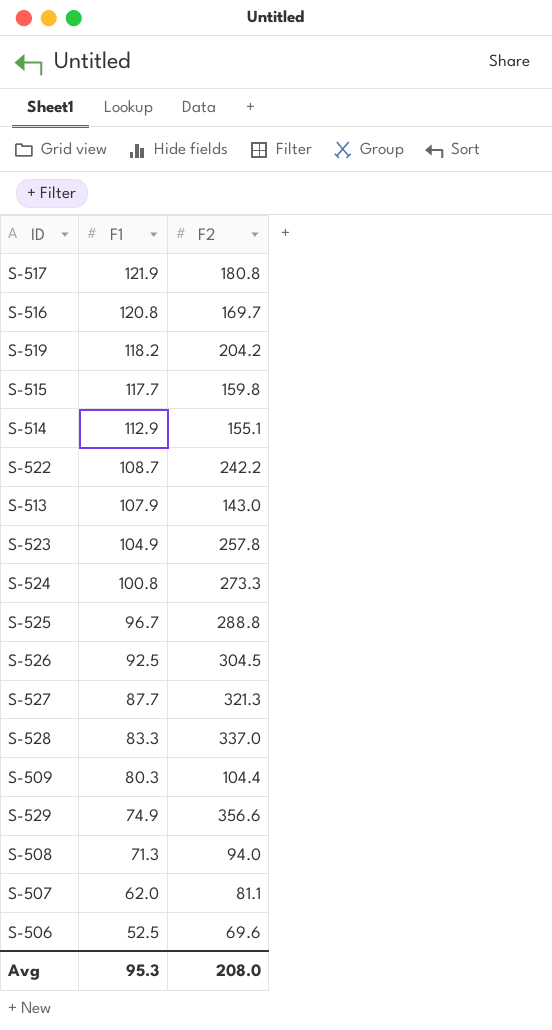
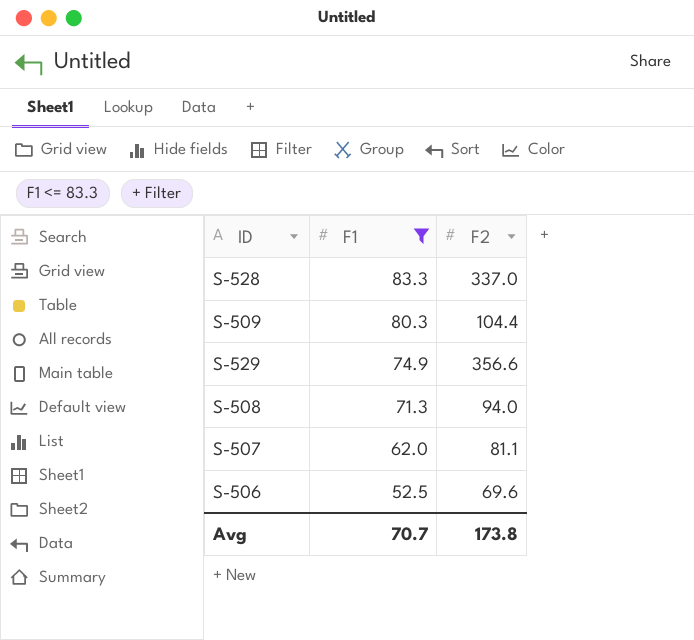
filter: none -> F1 <= 83.3
Avg | F1: 95.3 -> 70.7
Avg | F2: 208.0 -> 173.8

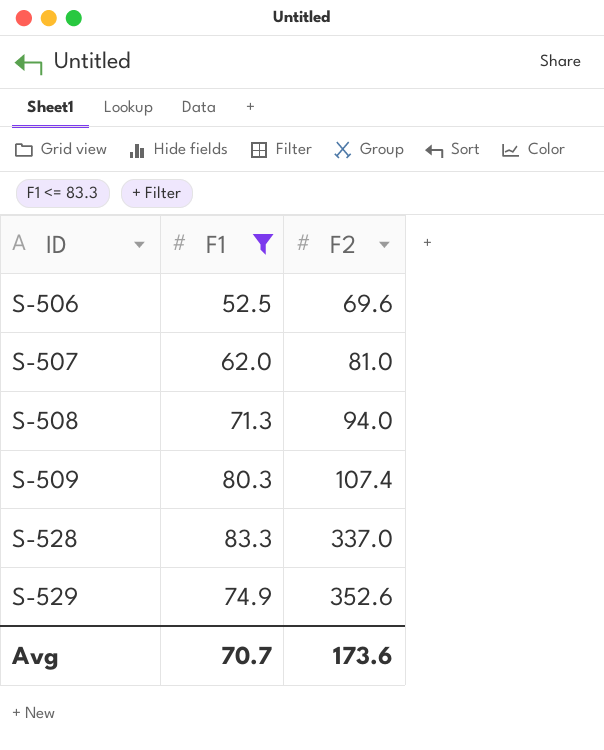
row order: F1 descending -> ID ascending
S-507 | F2: 81.1 -> 81.0
S-509 | F2: 104.4 -> 107.4
S-529 | F2: 356.6 -> 352.6
Avg | F2: 173.8 -> 173.6

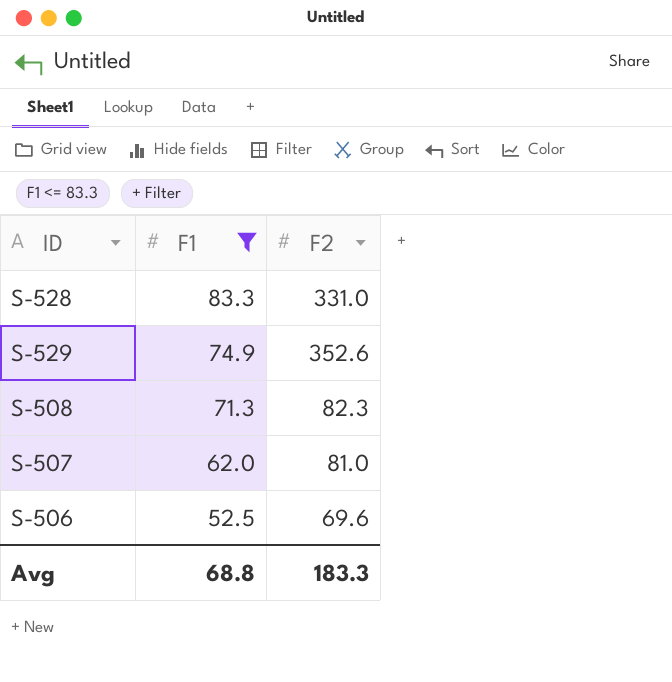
row order: ID ascending -> F1 descending
row S-509: 80.3 | 107.4 -> none
S-528 | F2: 337.0 -> 331.0
S-508 | F2: 94.0 -> 82.3
Avg | F1: 70.7 -> 68.8
Avg | F2: 173.6 -> 183.3

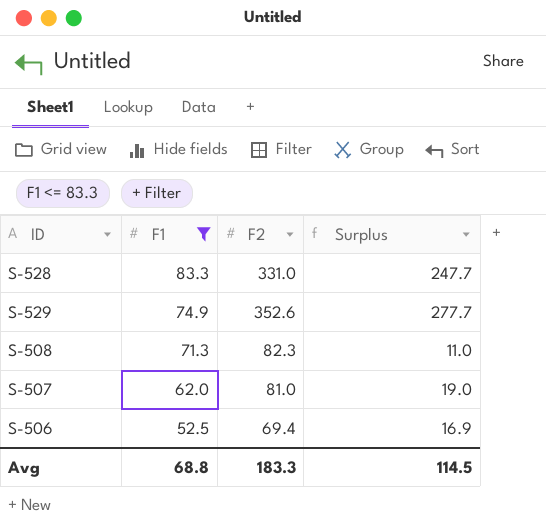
column Surplus | formula: none -> [F2] - [F1]
S-506 | F2: 69.6 -> 69.4

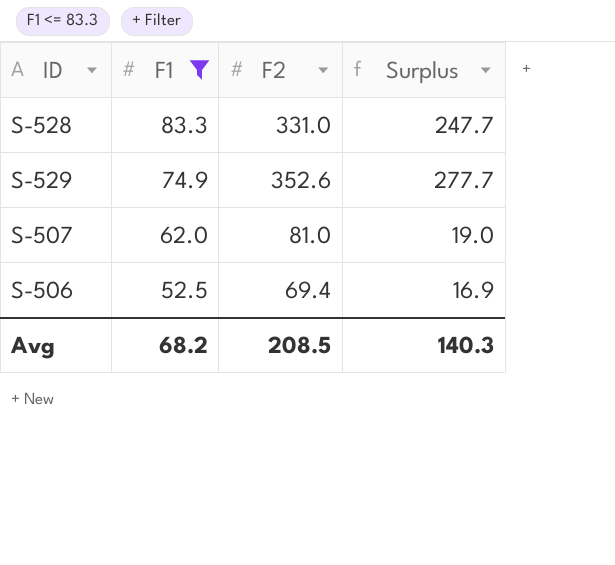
row S-508: 71.3 | 82.3 | 11.0 -> none
Avg | F1: 68.8 -> 68.2
Avg | F2: 183.3 -> 208.5
Avg | Surplus: 114.5 -> 140.3

